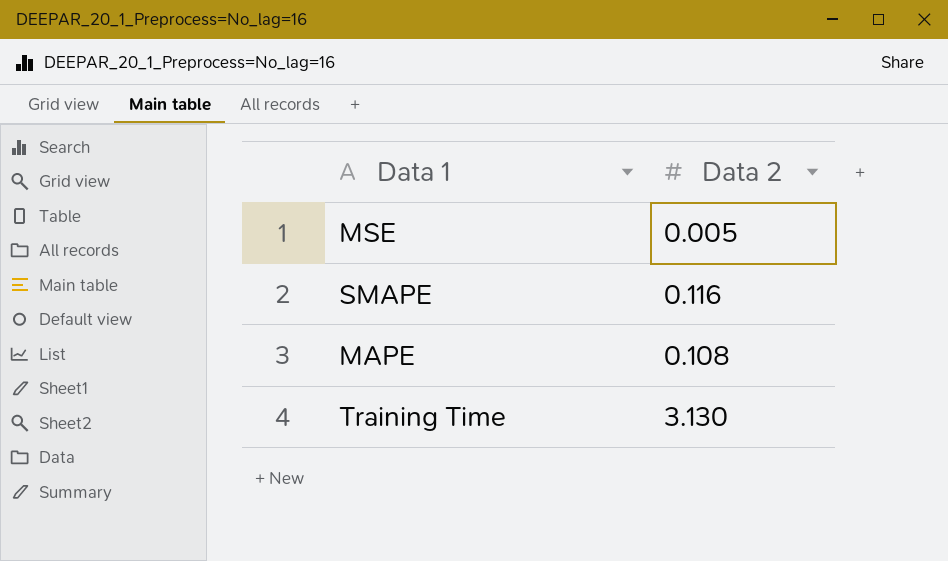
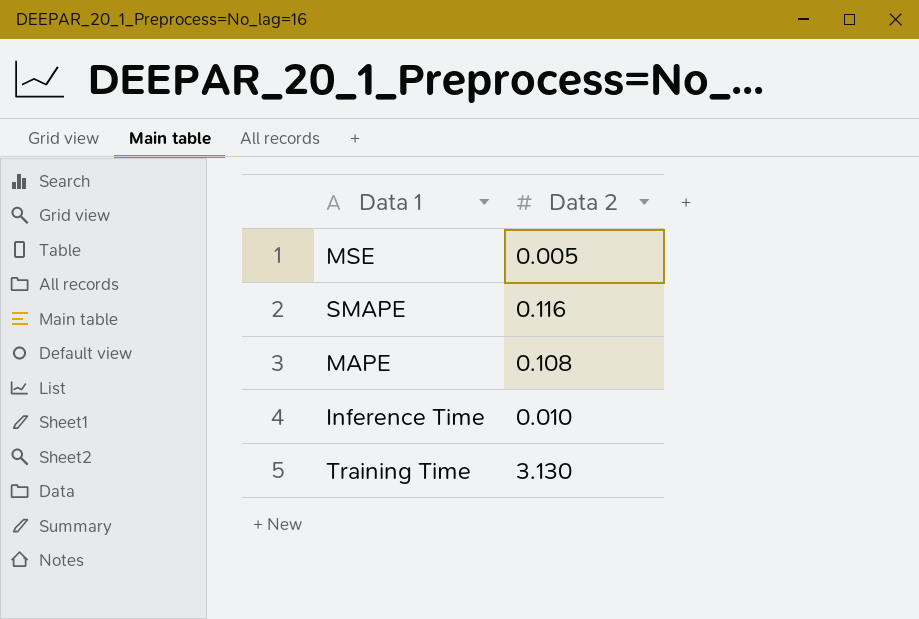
row Inference Time: none -> 0.010

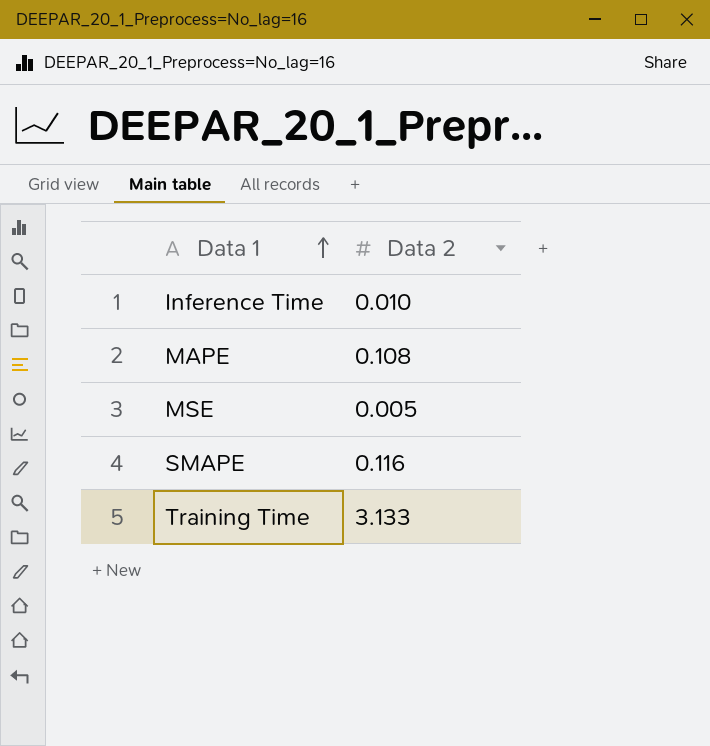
row order: none -> Data 1 ascending
Training Time | Data 2: 3.130 -> 3.133

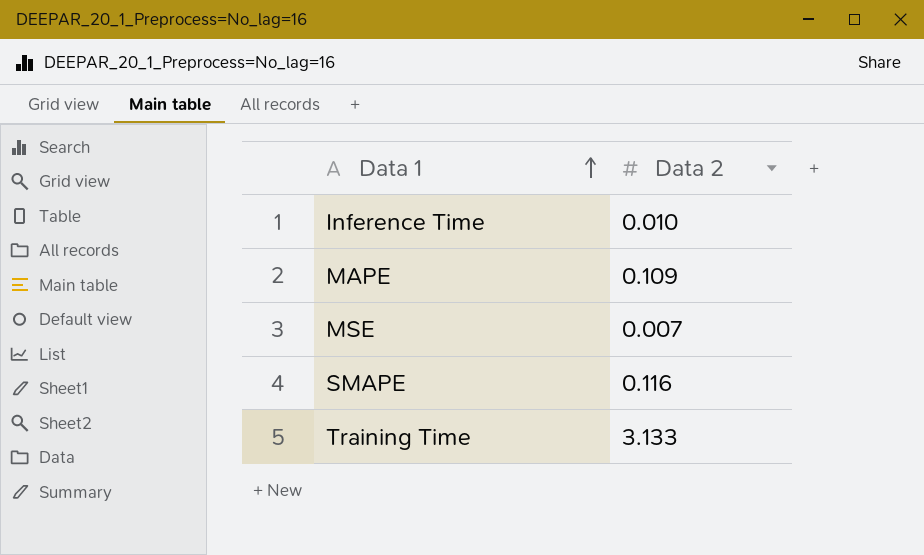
MAPE | Data 2: 0.108 -> 0.109
MSE | Data 2: 0.005 -> 0.007

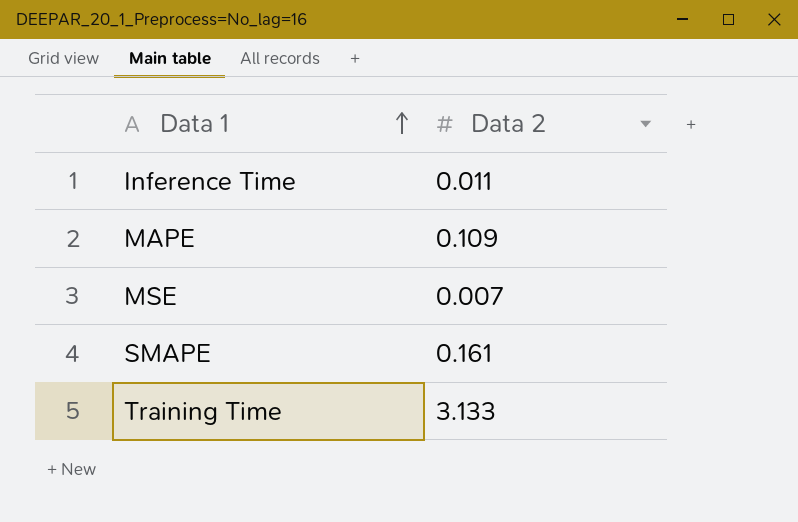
Inference Time | Data 2: 0.010 -> 0.011
SMAPE | Data 2: 0.116 -> 0.161

